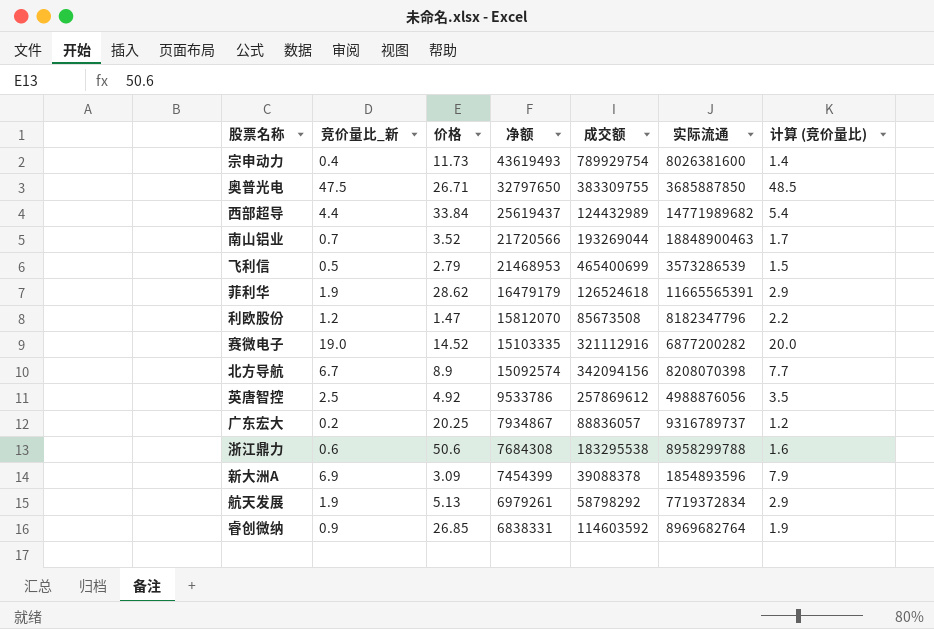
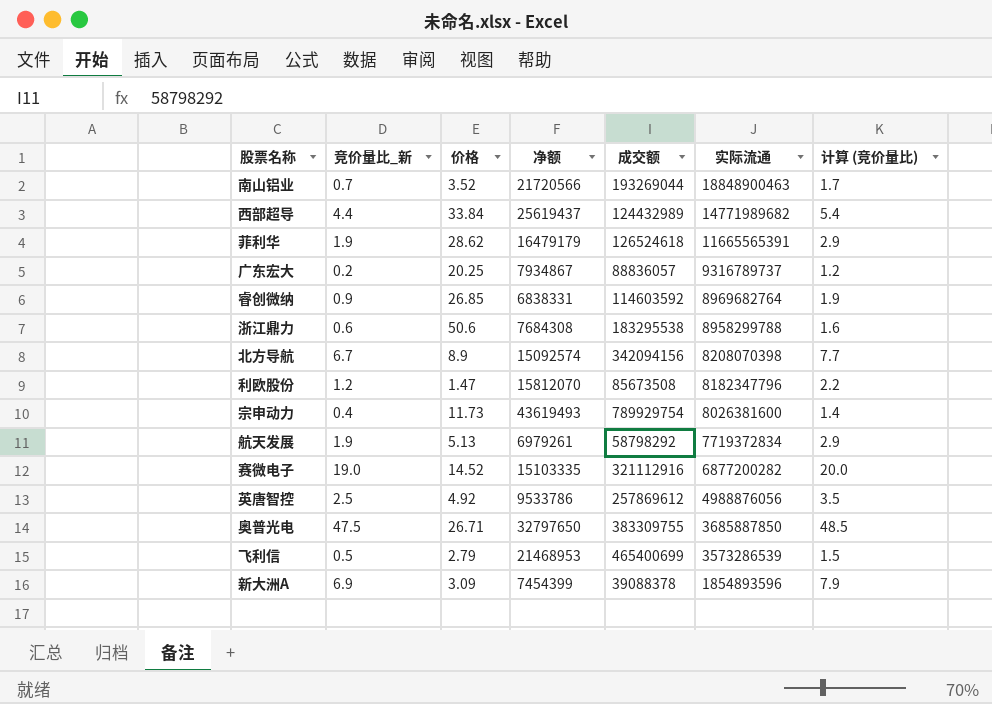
row order: 净额 descending -> 实际流通 descending

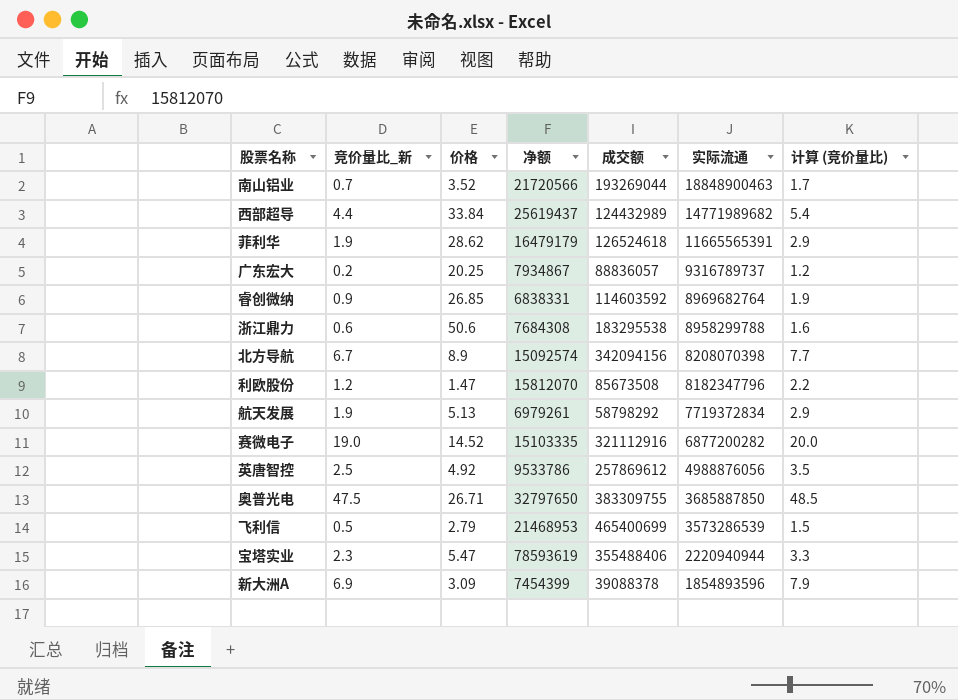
row 宗申动力: 0.4 | 11.73 | 43619493 | 789929754 | 8026381600 | 1.4 -> none
row 宝塔实业: none -> 2.3 | 5.47 | 78593619 | 355488406 | 2220940944 | 3.3

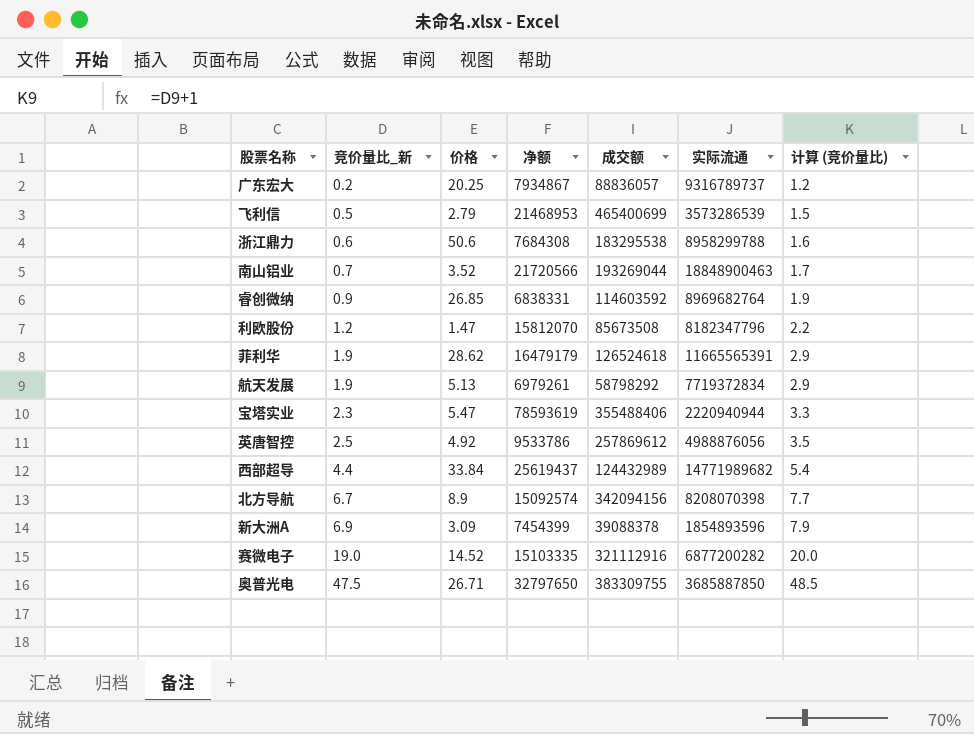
row order: 实际流通 descending -> 竞价量比_新 ascending

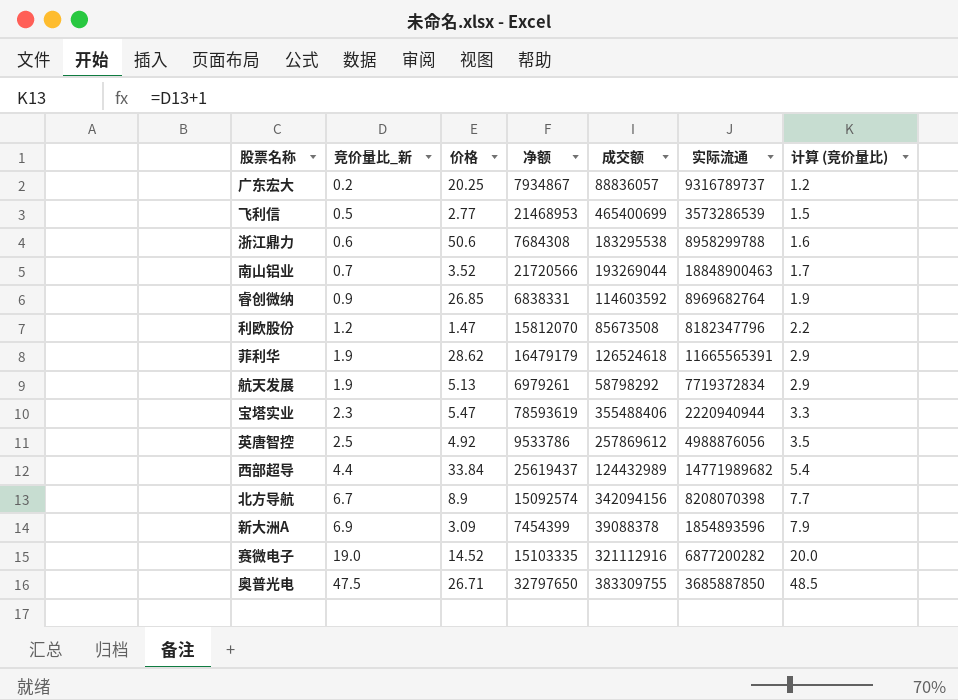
飞利信 | 价格: 2.79 -> 2.77

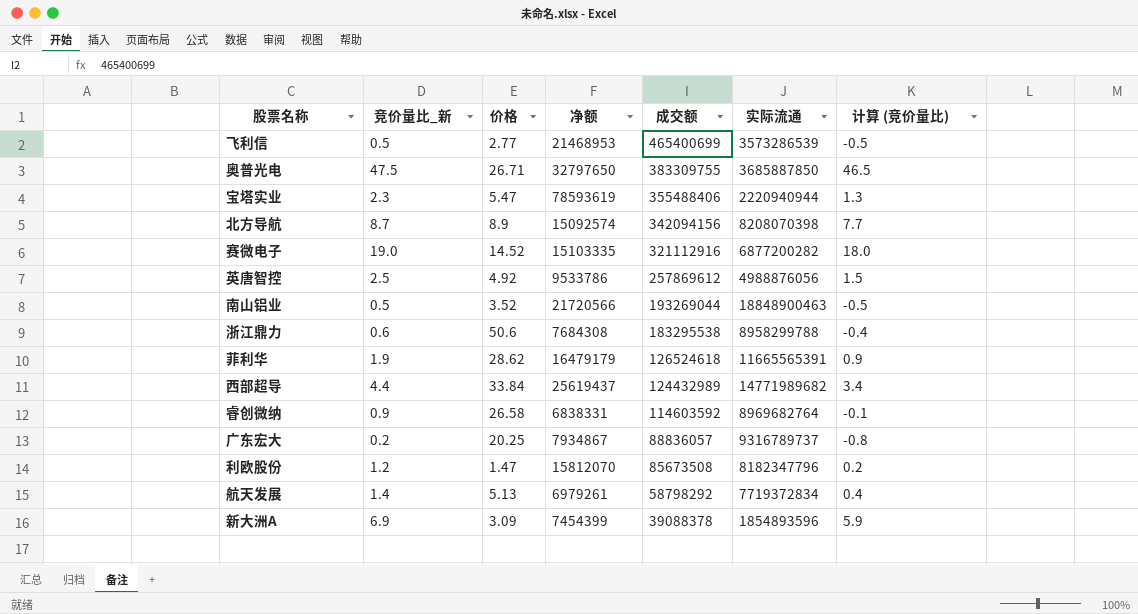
row order: 竞价量比_新 ascending -> 成交额 descending
column 计算 (竞价量比) | formula: [竞价量比_新] + 1 -> [竞价量比_新] - 1
北方导航 | 竞价量比_新: 6.7 -> 8.7
南山铝业 | 竞价量比_新: 0.7 -> 0.5
睿创微纳 | 价格: 26.85 -> 26.58
航天发展 | 竞价量比_新: 1.9 -> 1.4

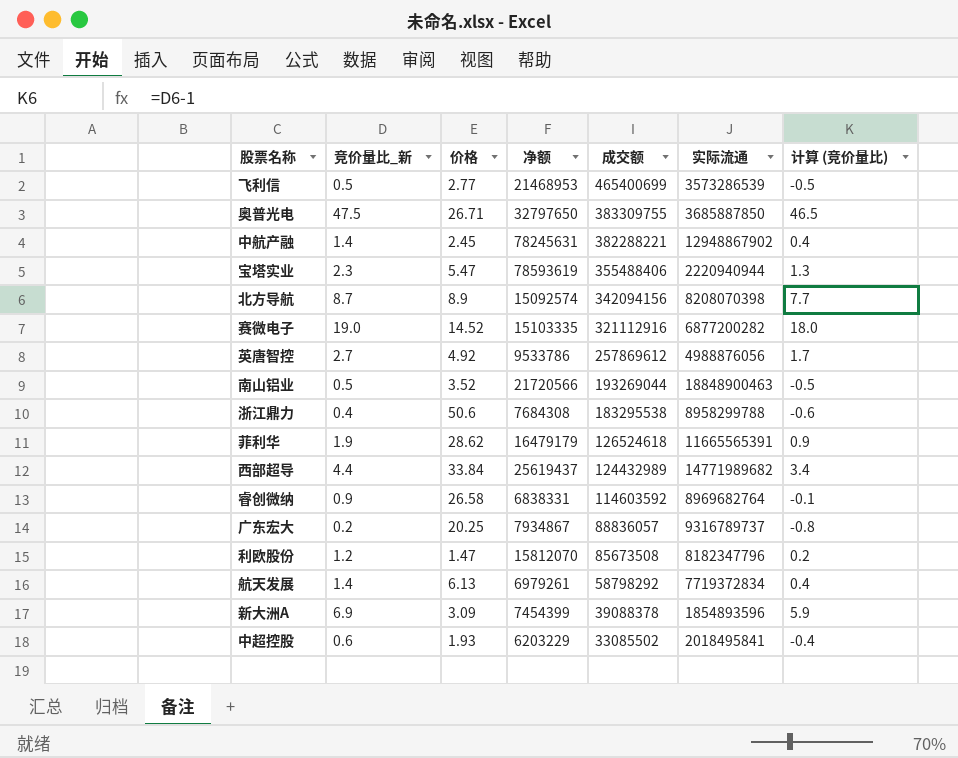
row 中航产融: none -> 1.4 | 2.45 | 78245631 | 382288221 | 12948867902 | 0.4
英唐智控 | 竞价量比_新: 2.5 -> 2.7
英唐智控 | 计算 (竞价量比): 1.5 -> 1.7
浙江鼎力 | 竞价量比_新: 0.6 -> 0.4
浙江鼎力 | 计算 (竞价量比): -0.4 -> -0.6
航天发展 | 价格: 5.13 -> 6.13
row 中超控股: none -> 0.6 | 1.93 | 6203229 | 33085502 | 2018495841 | -0.4

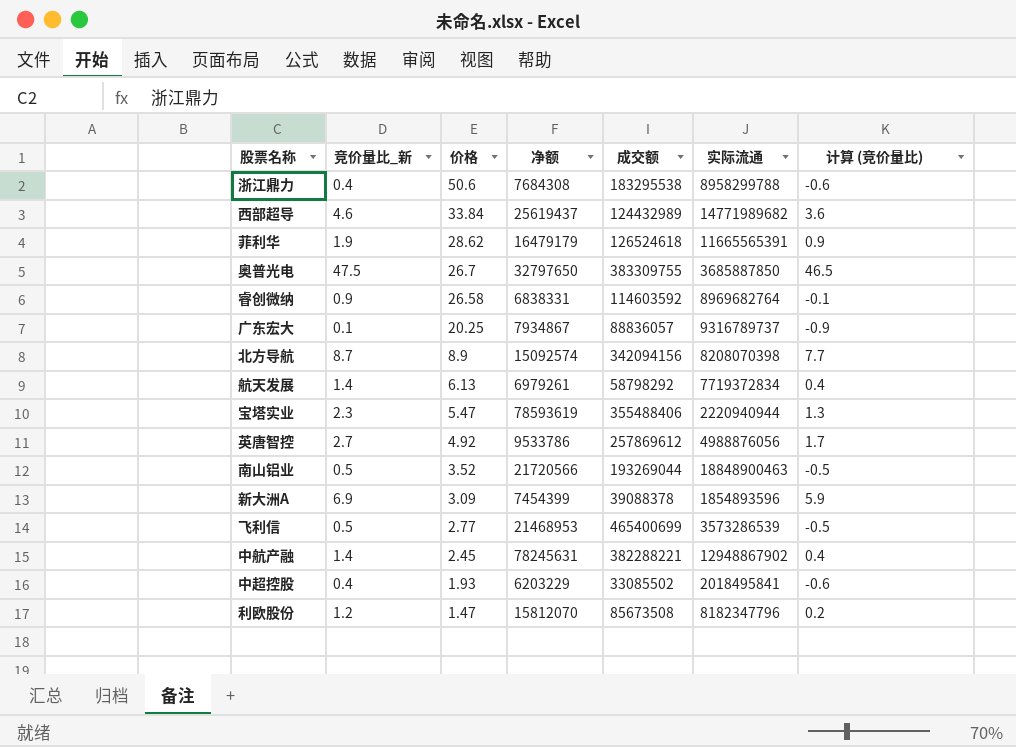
row order: 成交额 descending -> 价格 descending
row 赛微电子: 19.0 | 14.52 | 15103335 | 321112916 | 6877200282 | 18.0 -> none
西部超导 | 竞价量比_新: 4.4 -> 4.6
西部超导 | 计算 (竞价量比): 3.4 -> 3.6
奥普光电 | 价格: 26.71 -> 26.7
广东宏大 | 竞价量比_新: 0.2 -> 0.1
广东宏大 | 计算 (竞价量比): -0.8 -> -0.9
中超控股 | 竞价量比_新: 0.6 -> 0.4
中超控股 | 计算 (竞价量比): -0.4 -> -0.6

